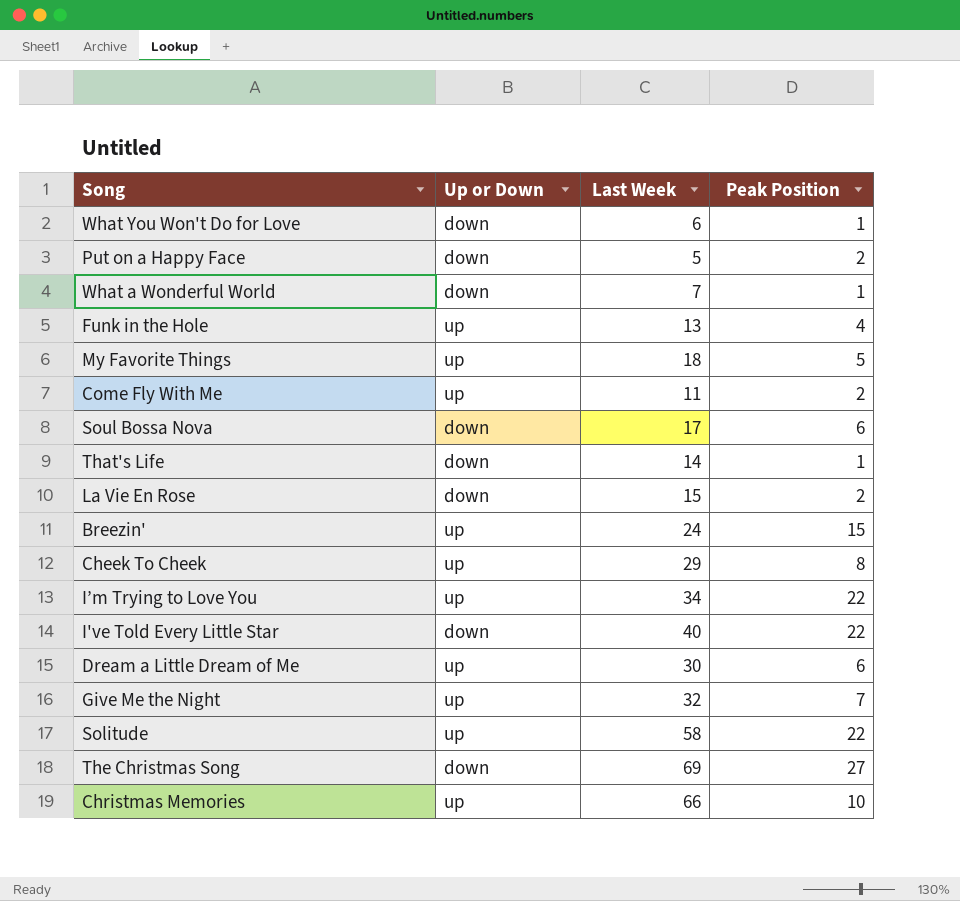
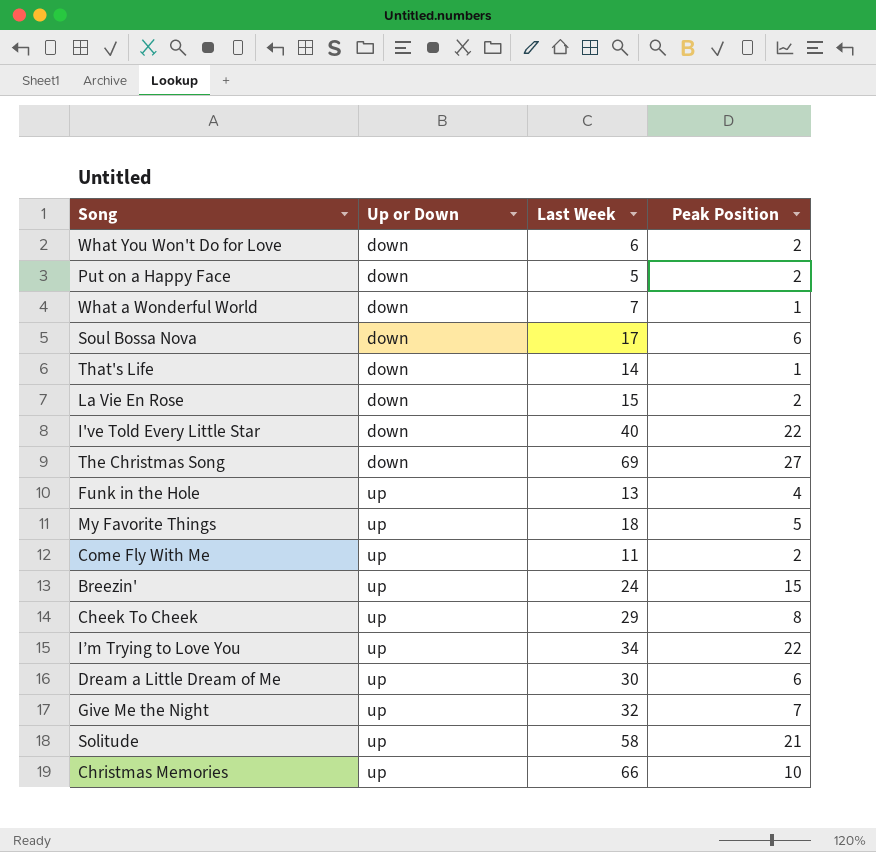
row order: none -> Up or Down ascending
What You Won't Do for Love | Peak Position: 1 -> 2
Solitude | Peak Position: 22 -> 21

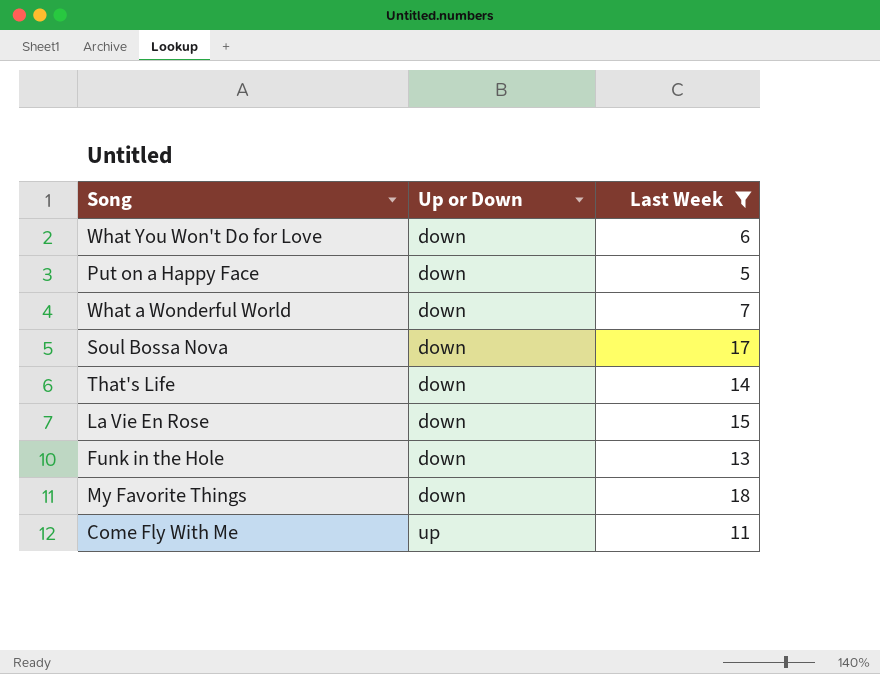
filter: none -> Last Week <= 18
column Peak Position | position: 4 -> none
Funk in the Hole | Up or Down: up -> down
My Favorite Things | Up or Down: up -> down

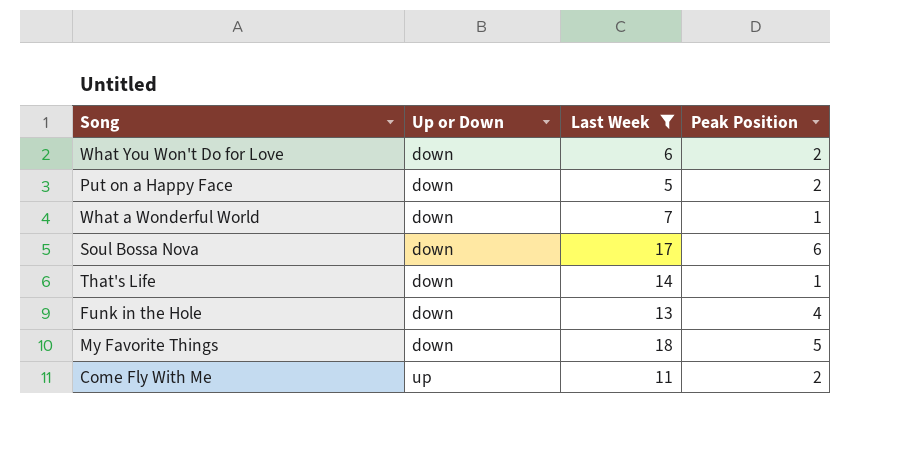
column Peak Position | position: none -> 4
row La Vie En Rose: down | 15 -> none

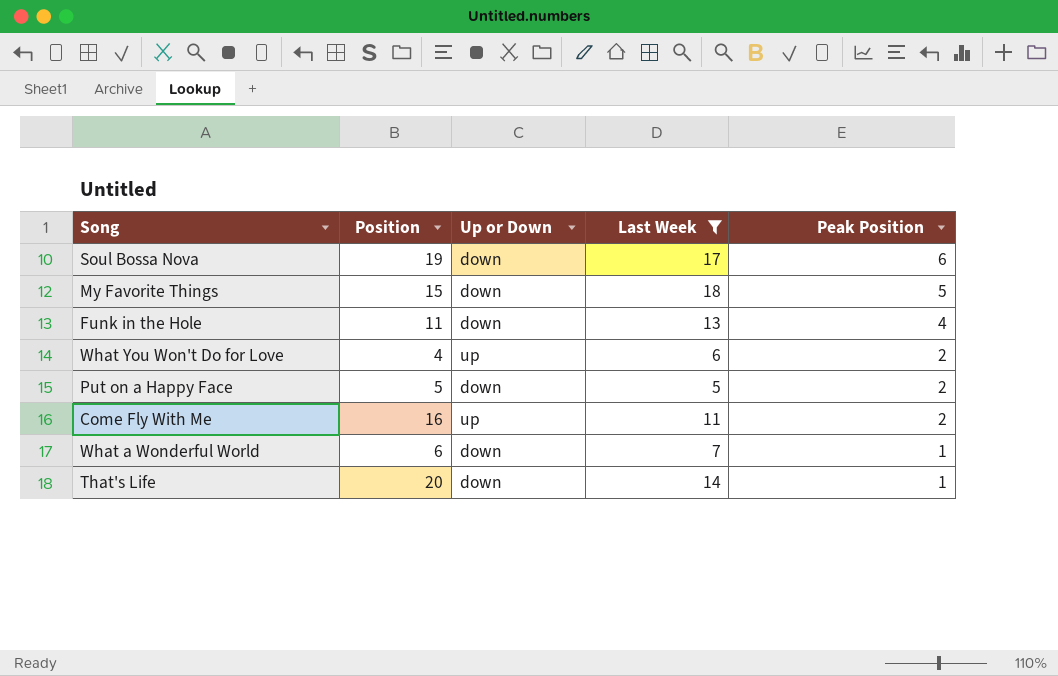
row order: Up or Down ascending -> Peak Position descending
column Position | position: none -> 2
What You Won't Do for Love | Up or Down: down -> up

